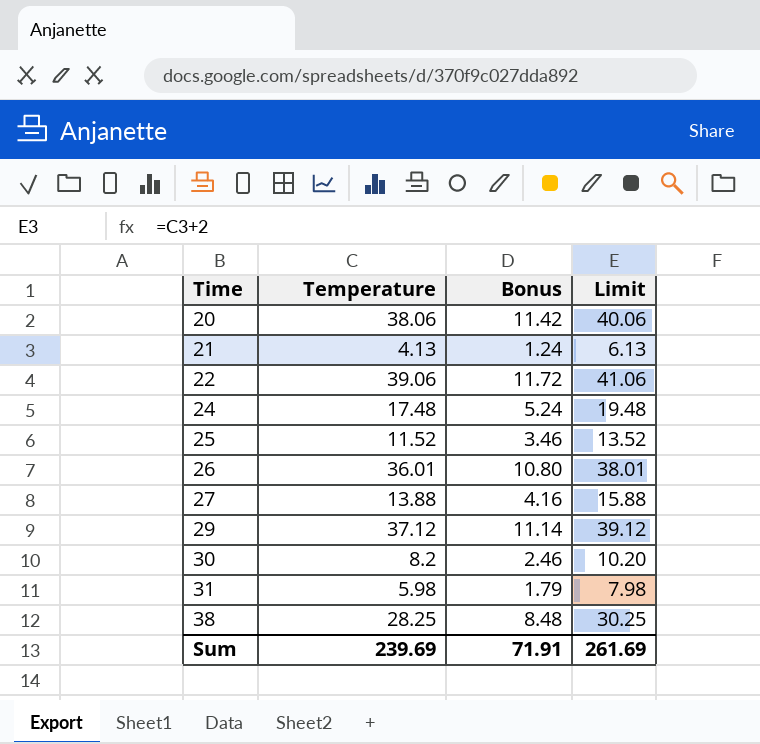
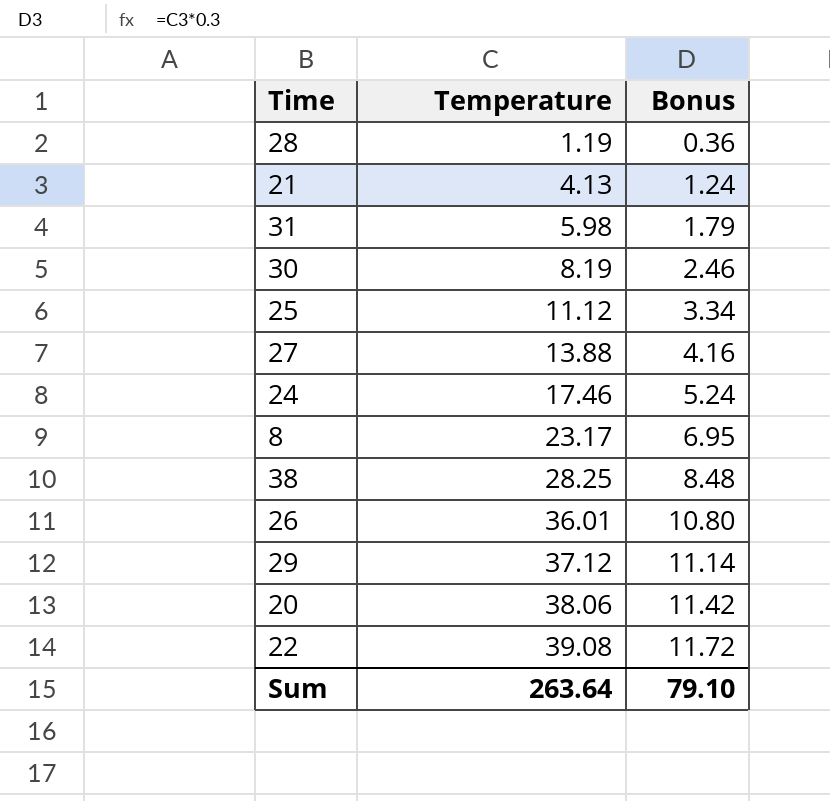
row order: Time ascending -> Temperature ascending
column Limit | formula: [Temperature] + 2 -> none
row 28: none -> 1.19 | 0.36
30 | Temperature: 8.2 -> 8.19
25 | Temperature: 11.52 -> 11.12
25 | Bonus: 3.46 -> 3.34
24 | Temperature: 17.48 -> 17.46
row 8: none -> 23.17 | 6.95
22 | Temperature: 39.06 -> 39.08
Sum | Temperature: 239.69 -> 263.64
Sum | Bonus: 71.91 -> 79.10

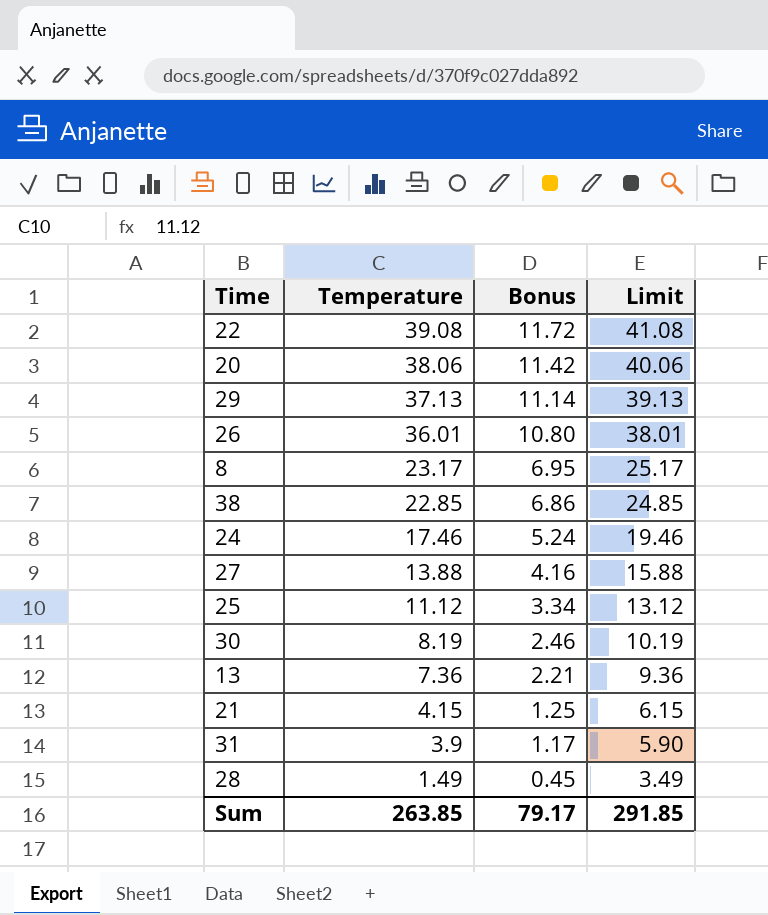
row order: Temperature ascending -> Temperature descending
column Limit | formula: none -> [Temperature] + 2
29 | Temperature: 37.12 -> 37.13
38 | Temperature: 28.25 -> 22.85
38 | Bonus: 8.48 -> 6.86
row 13: none -> 7.36 | 2.21 | 9.36
21 | Temperature: 4.13 -> 4.15
21 | Bonus: 1.24 -> 1.25
31 | Temperature: 5.98 -> 3.9
31 | Bonus: 1.79 -> 1.17
28 | Temperature: 1.19 -> 1.49
28 | Bonus: 0.36 -> 0.45
Sum | Temperature: 263.64 -> 263.85
Sum | Bonus: 79.10 -> 79.17

